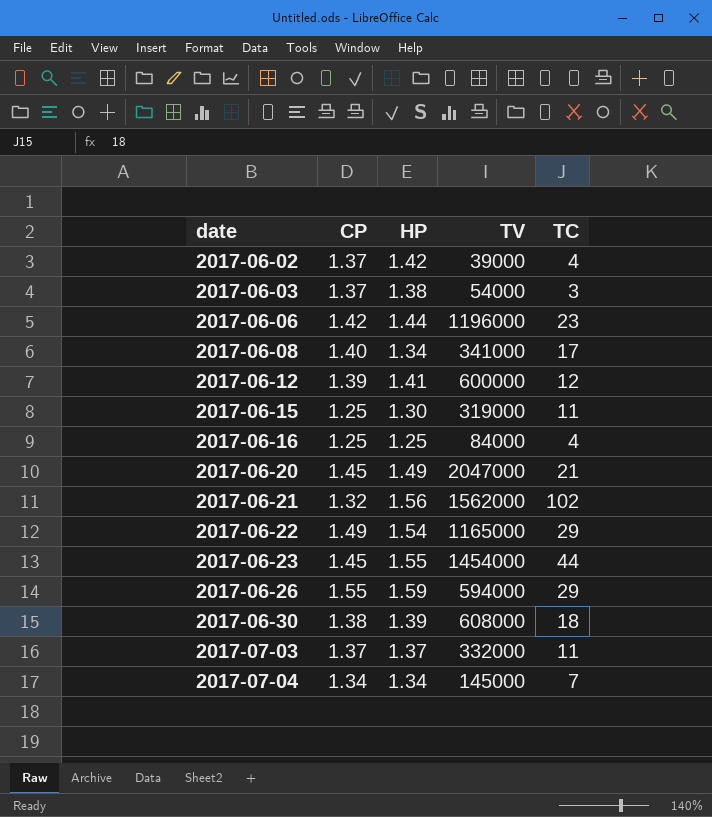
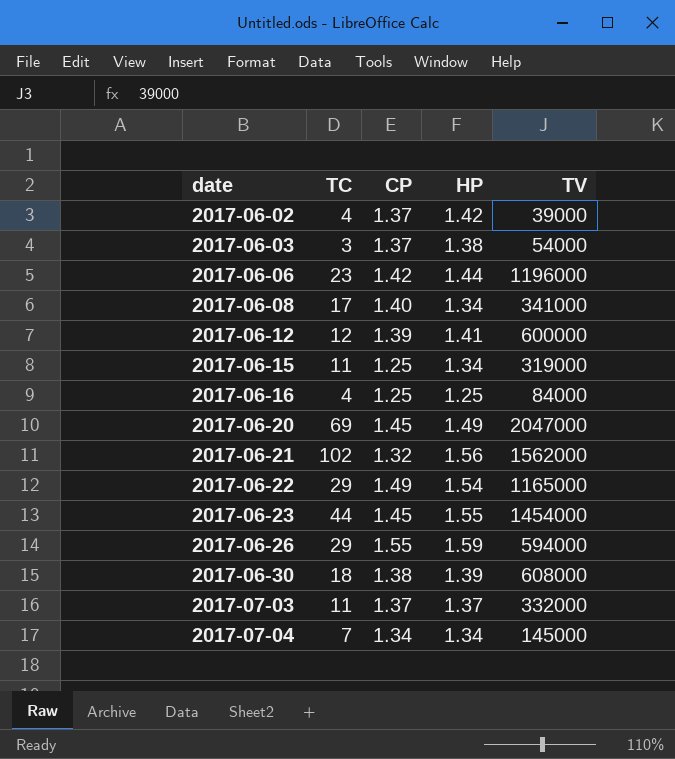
column TC | position: 5 -> 2
2017-06-15 | HP: 1.30 -> 1.34
2017-06-20 | TC: 21 -> 69

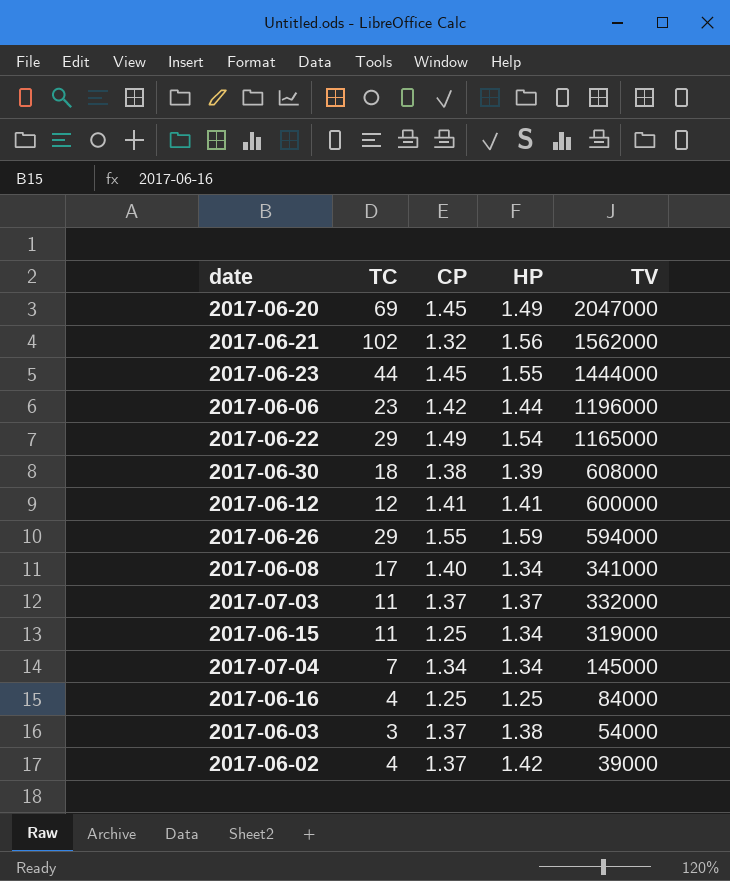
row order: date ascending -> TV descending
2017-06-23 | TV: 1454000 -> 1444000
2017-06-12 | CP: 1.39 -> 1.41

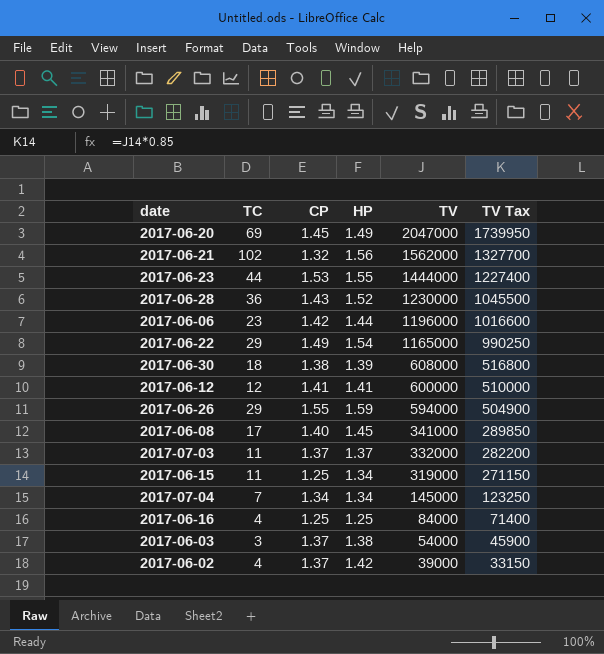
column TV Tax | formula: none -> [TV] * 0.85
2017-06-23 | CP: 1.45 -> 1.53
row 2017-06-28: none -> 36 | 1.43 | 1.52 | 1230000 | 1045500
2017-06-08 | HP: 1.34 -> 1.45

